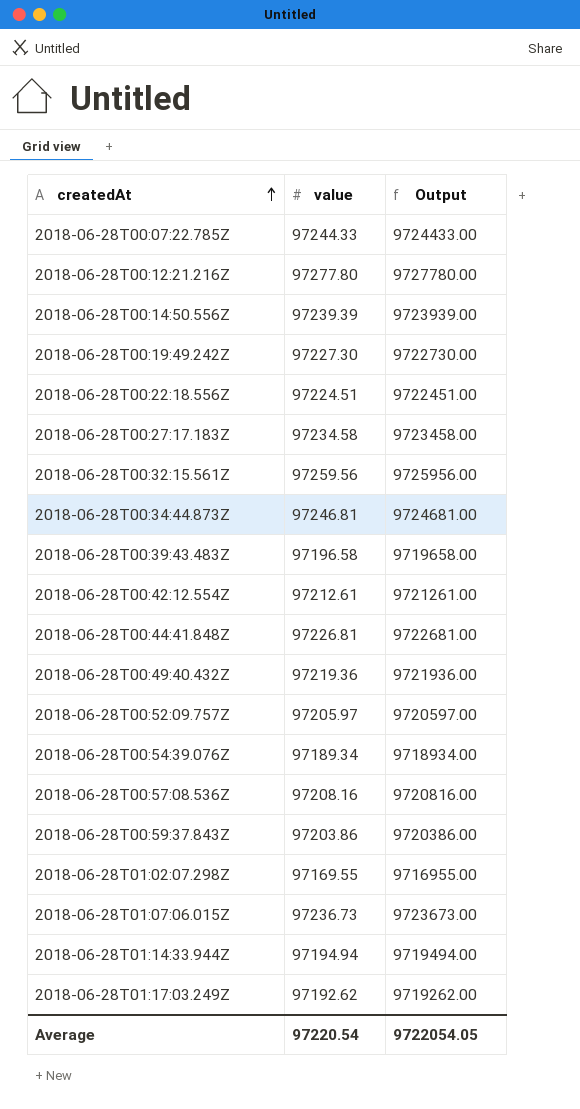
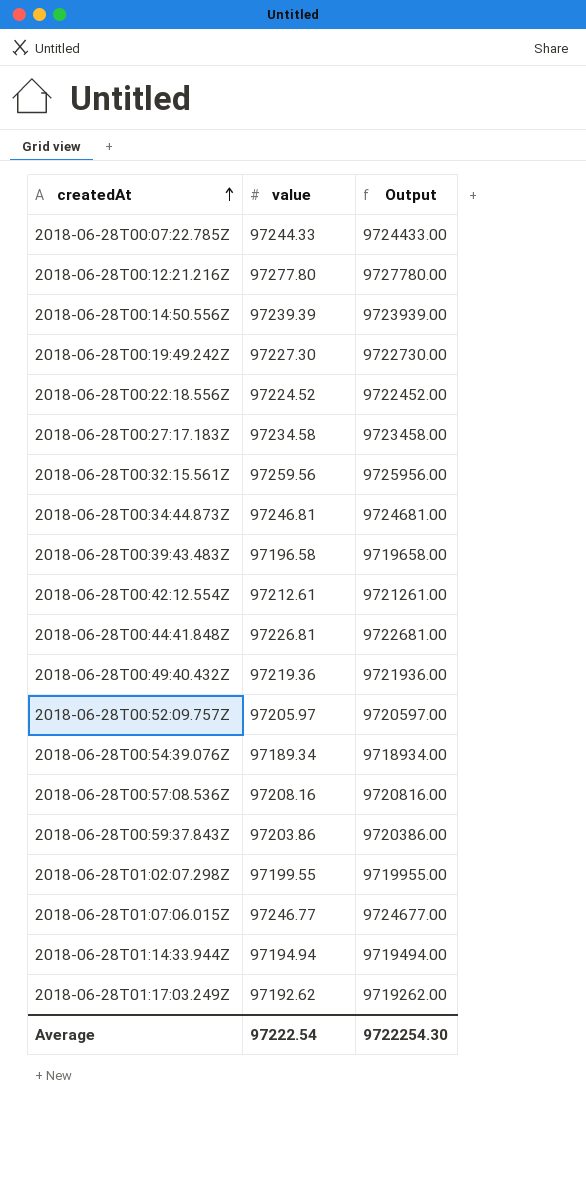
2018-06-28T00:22:18.556Z | value: 97224.51 -> 97224.52
2018-06-28T00:22:18.556Z | Output: 9722451.00 -> 9722452.00
2018-06-28T01:02:07.298Z | value: 97169.55 -> 97199.55
2018-06-28T01:02:07.298Z | Output: 9716955.00 -> 9719955.00
2018-06-28T01:07:06.015Z | value: 97236.73 -> 97246.77
2018-06-28T01:07:06.015Z | Output: 9723673.00 -> 9724677.00
Average | value: 97220.54 -> 97222.54
Average | Output: 9722054.05 -> 9722254.30

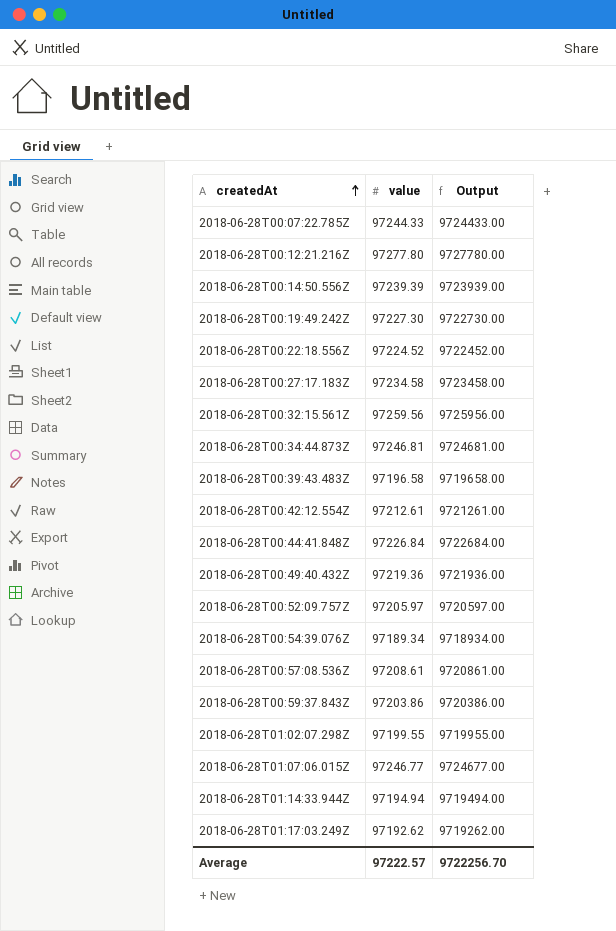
2018-06-28T00:44:41.848Z | value: 97226.81 -> 97226.84
2018-06-28T00:44:41.848Z | Output: 9722681.00 -> 9722684.00
2018-06-28T00:57:08.536Z | value: 97208.16 -> 97208.61
2018-06-28T00:57:08.536Z | Output: 9720816.00 -> 9720861.00
Average | value: 97222.54 -> 97222.57
Average | Output: 9722254.30 -> 9722256.70

